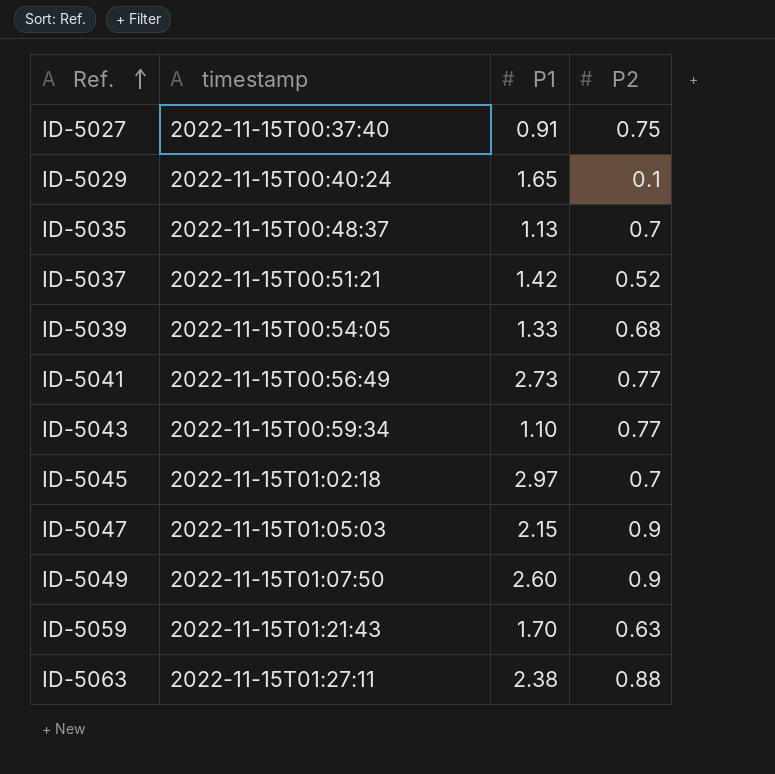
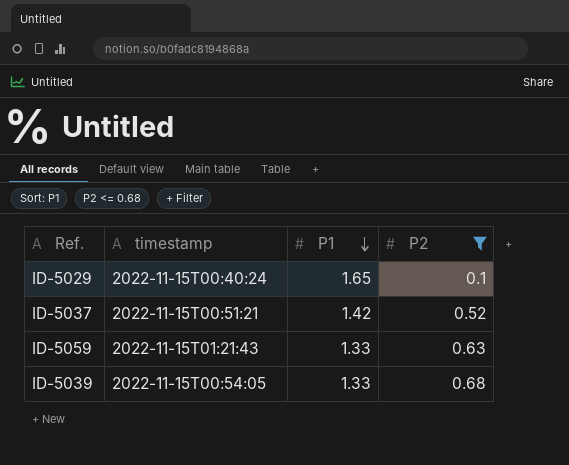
filter: none -> P2 <= 0.68
row order: Ref. ascending -> P1 descending
ID-5059 | P1: 1.70 -> 1.33

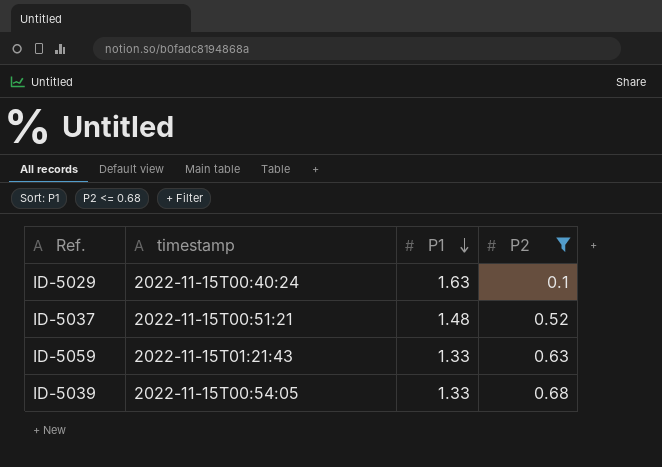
ID-5029 | P1: 1.65 -> 1.63
ID-5037 | P1: 1.42 -> 1.48

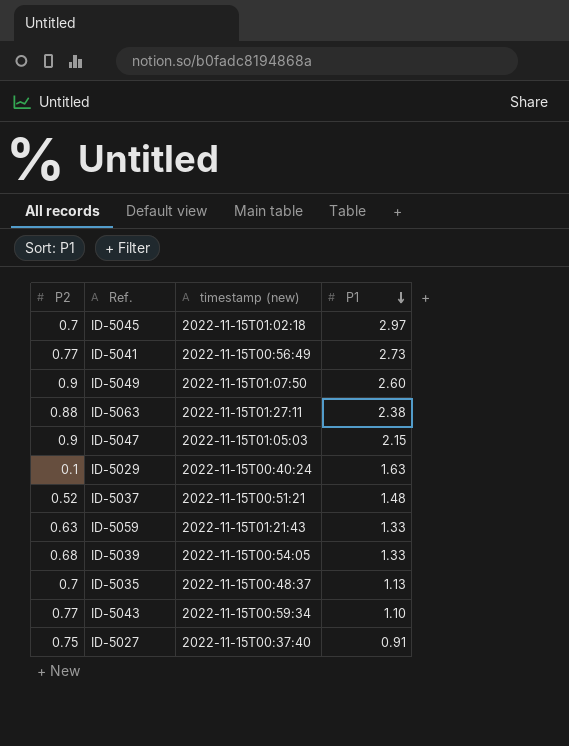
filter: P2 <= 0.68 -> none
column P2 | position: 4 -> 1
column name: timestamp -> timestamp (new)

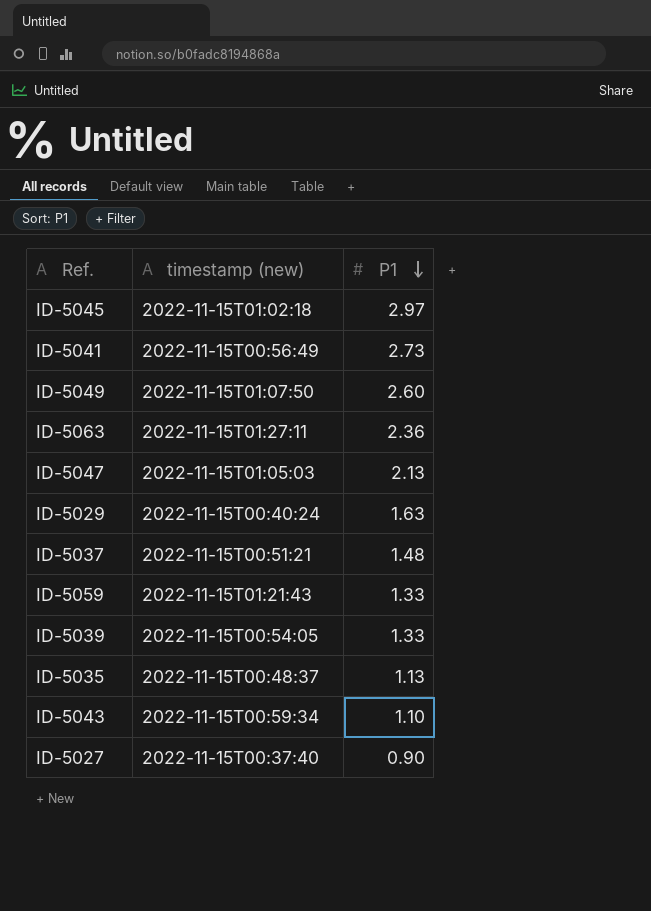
column P2 | position: 1 -> none
ID-5063 | P1: 2.38 -> 2.36
ID-5047 | P1: 2.15 -> 2.13
ID-5027 | P1: 0.91 -> 0.90

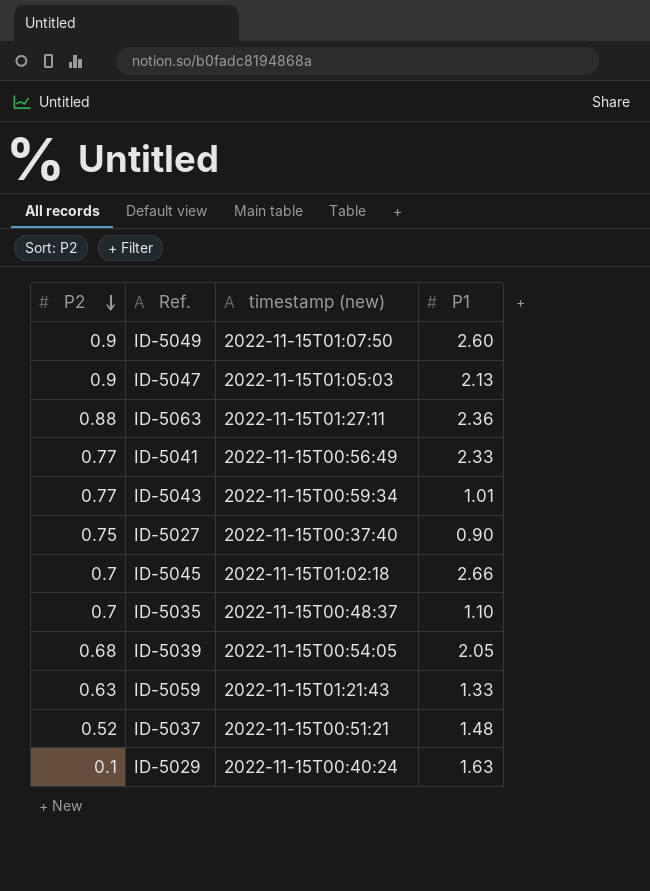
row order: P1 descending -> P2 descending
column P2 | position: none -> 1
ID-5041 | P1: 2.73 -> 2.33
ID-5043 | P1: 1.10 -> 1.01
ID-5045 | P1: 2.97 -> 2.66
ID-5035 | P1: 1.13 -> 1.10
ID-5039 | P1: 1.33 -> 2.05

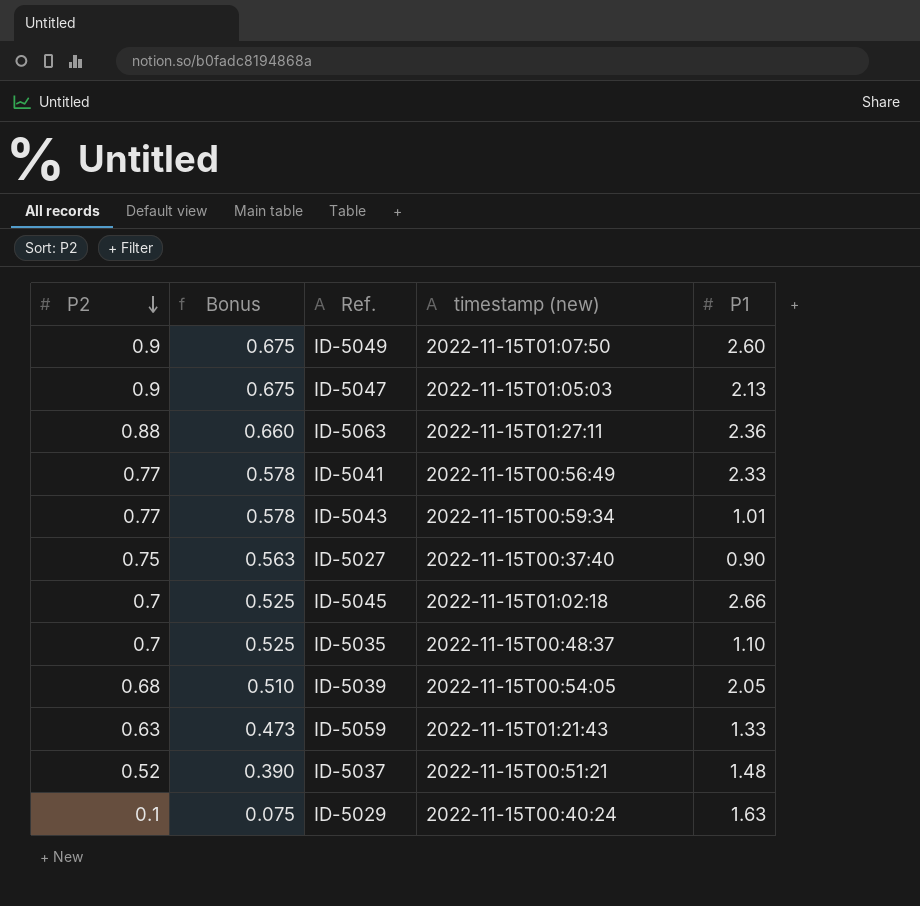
column Bonus | formula: none -> [P2] * 0.75

